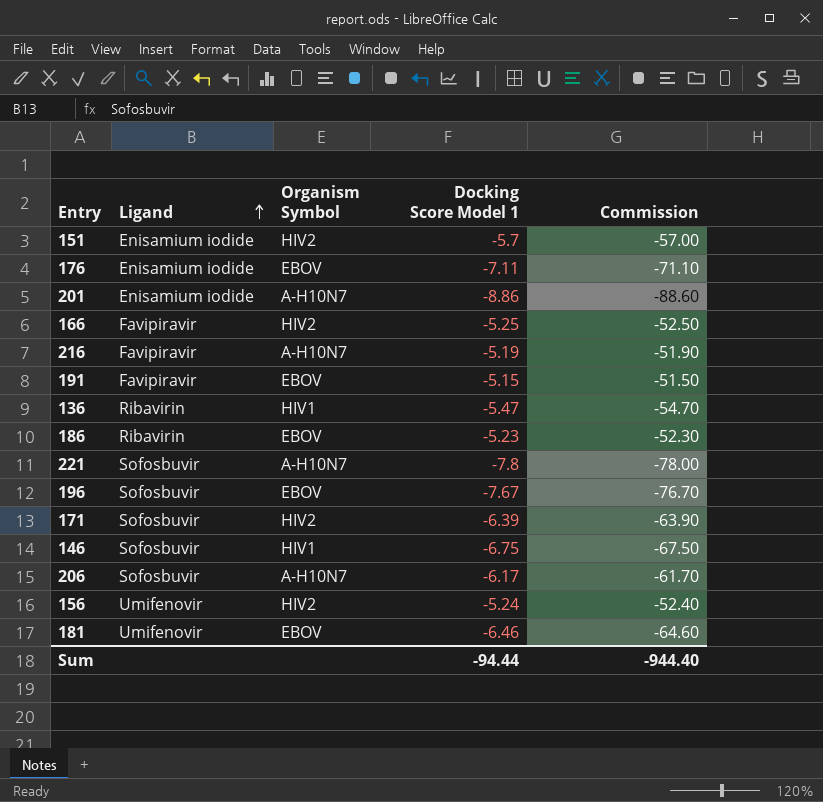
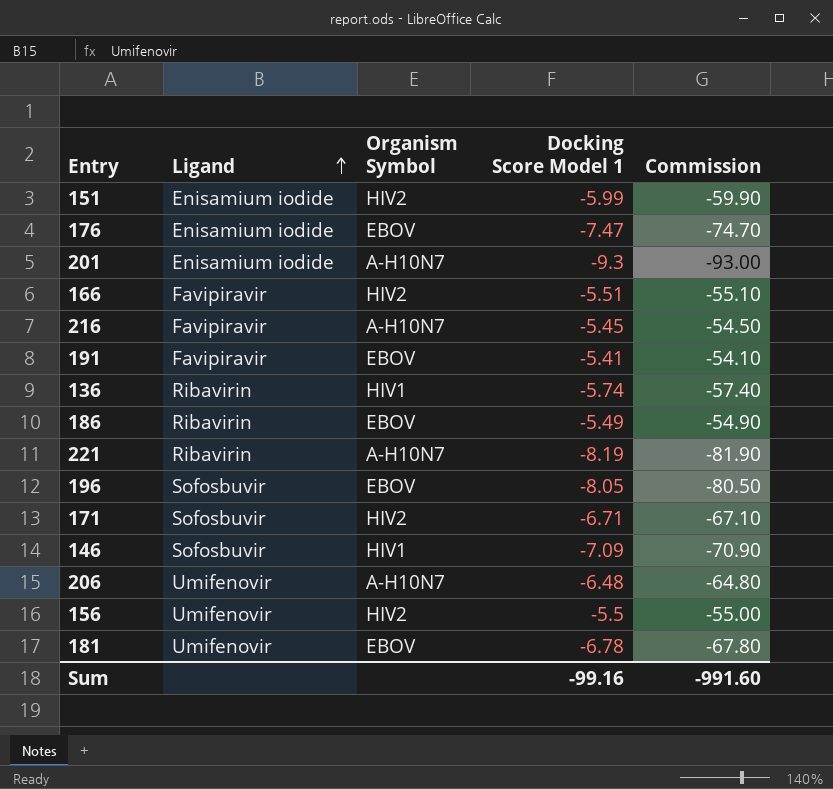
151 | Docking Score Model 1: -5.7 -> -5.99
151 | Commission: -57.00 -> -59.90
176 | Docking Score Model 1: -7.11 -> -7.47
176 | Commission: -71.10 -> -74.70
201 | Docking Score Model 1: -8.86 -> -9.3
201 | Commission: -88.60 -> -93.00
166 | Docking Score Model 1: -5.25 -> -5.51
166 | Commission: -52.50 -> -55.10
216 | Docking Score Model 1: -5.19 -> -5.45
216 | Commission: -51.90 -> -54.50
191 | Docking Score Model 1: -5.15 -> -5.41
191 | Commission: -51.50 -> -54.10
136 | Docking Score Model 1: -5.47 -> -5.74
136 | Commission: -54.70 -> -57.40
186 | Docking Score Model 1: -5.23 -> -5.49
186 | Commission: -52.30 -> -54.90
221 | Ligand: Sofosbuvir -> Ribavirin
221 | Docking Score Model 1: -7.8 -> -8.19
221 | Commission: -78.00 -> -81.90
196 | Docking Score Model 1: -7.67 -> -8.05
196 | Commission: -76.70 -> -80.50
171 | Docking Score Model 1: -6.39 -> -6.71
171 | Commission: -63.90 -> -67.10
146 | Docking Score Model 1: -6.75 -> -7.09
146 | Commission: -67.50 -> -70.90
206 | Ligand: Sofosbuvir -> Umifenovir
206 | Docking Score Model 1: -6.17 -> -6.48
206 | Commission: -61.70 -> -64.80
156 | Docking Score Model 1: -5.24 -> -5.5
156 | Commission: -52.40 -> -55.00
181 | Docking Score Model 1: -6.46 -> -6.78
181 | Commission: -64.60 -> -67.80
Sum | Docking Score Model 1: -94.44 -> -99.16
Sum | Commission: -944.40 -> -991.60

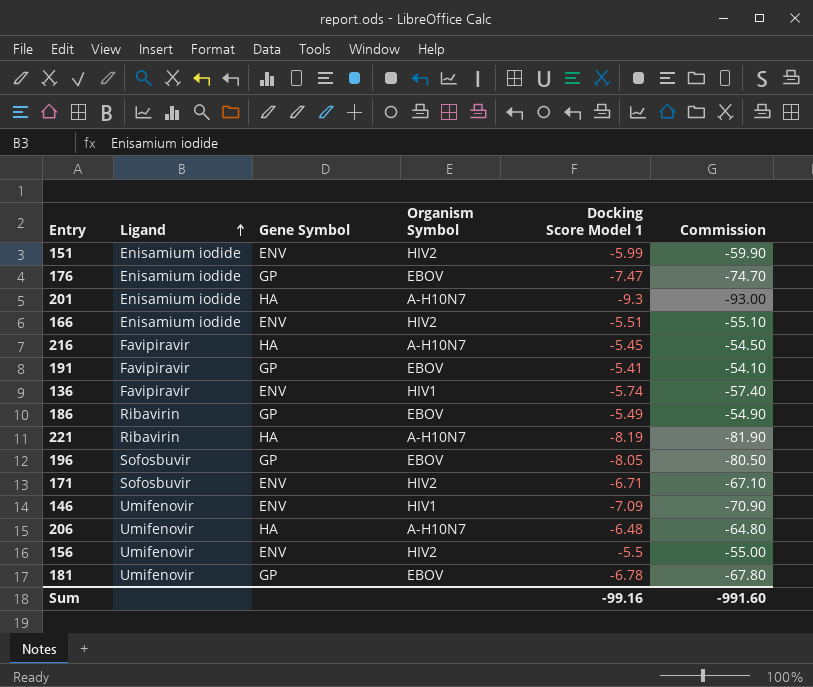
column Gene Symbol | position: none -> 3
166 | Ligand: Favipiravir -> Enisamium iodide
136 | Ligand: Ribavirin -> Favipiravir
146 | Ligand: Sofosbuvir -> Umifenovir

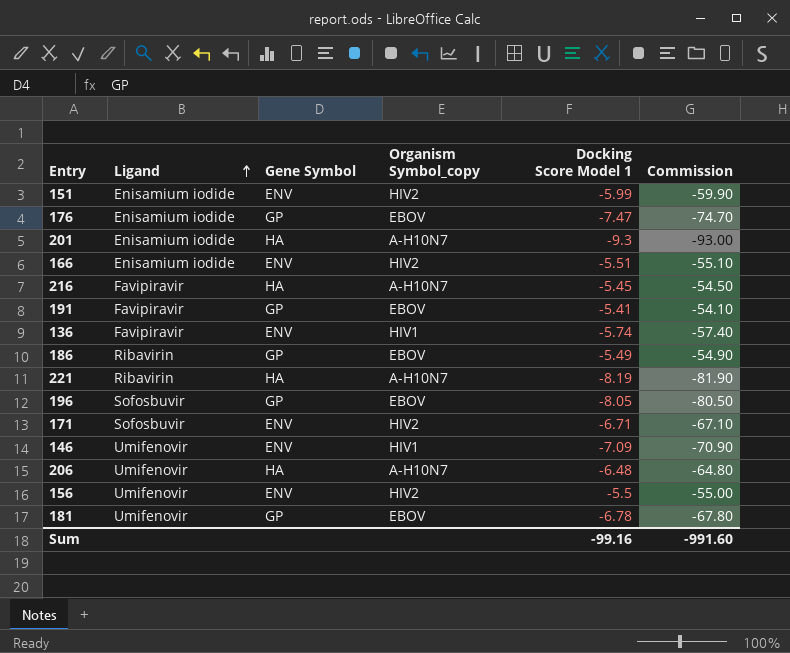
column name: Organism Symbol -> Organism Symbol_copy

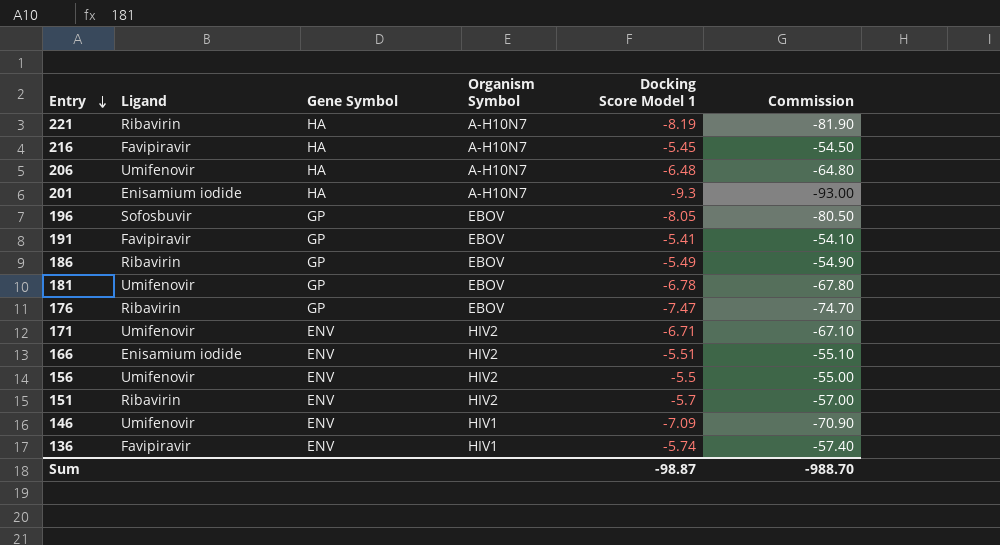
row order: Ligand ascending -> Entry descending
column name: Organism Symbol_copy -> Organism Symbol
176 | Ligand: Enisamium iodide -> Ribavirin
171 | Ligand: Sofosbuvir -> Umifenovir
151 | Ligand: Enisamium iodide -> Ribavirin
151 | Docking Score Model 1: -5.99 -> -5.7
151 | Commission: -59.90 -> -57.00
Sum | Docking Score Model 1: -99.16 -> -98.87
Sum | Commission: -991.60 -> -988.70

